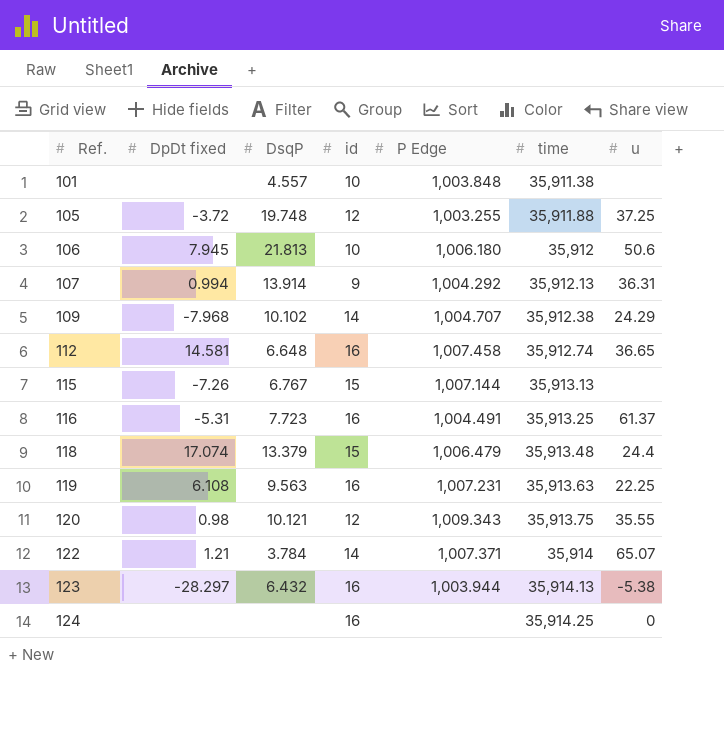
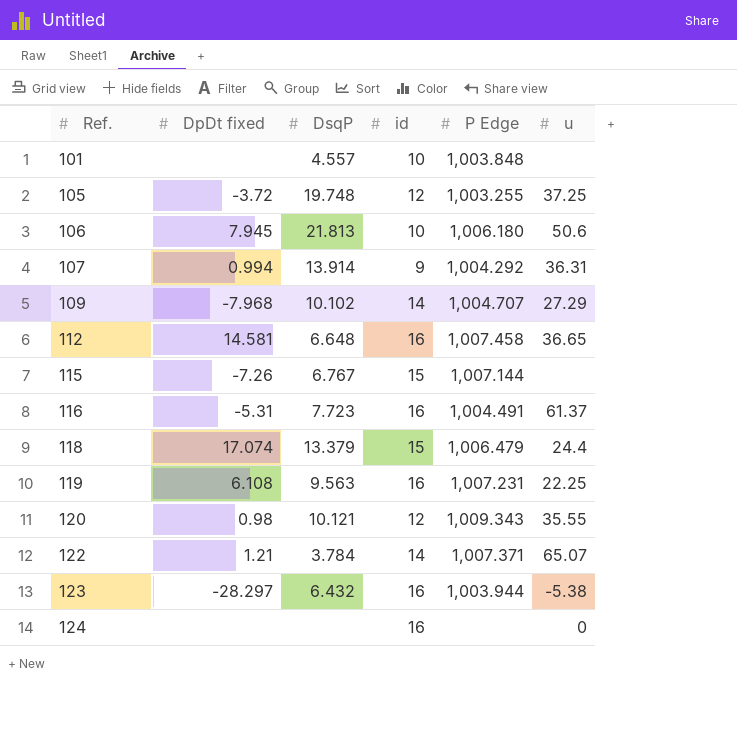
column time | position: 6 -> none
109 | u: 24.29 -> 27.29

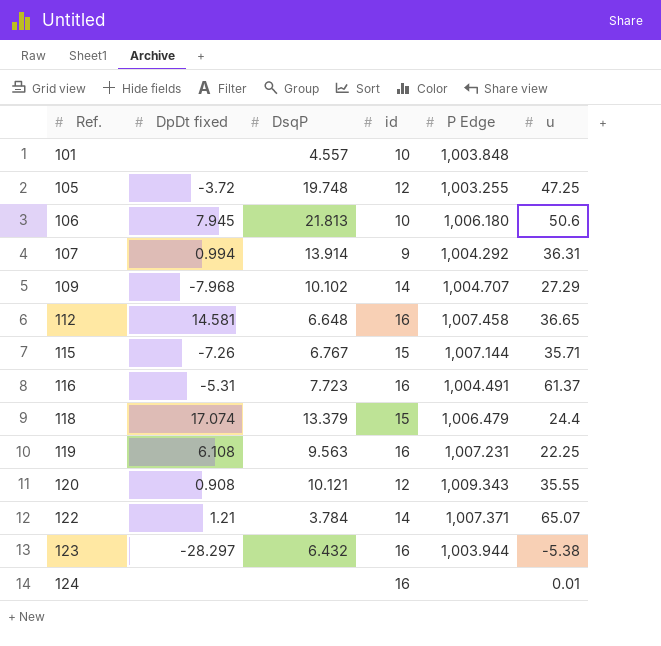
105 | u: 37.25 -> 47.25
115 | u: none -> 35.71
120 | DpDt fixed: 0.98 -> 0.908
124 | u: 0 -> 0.01

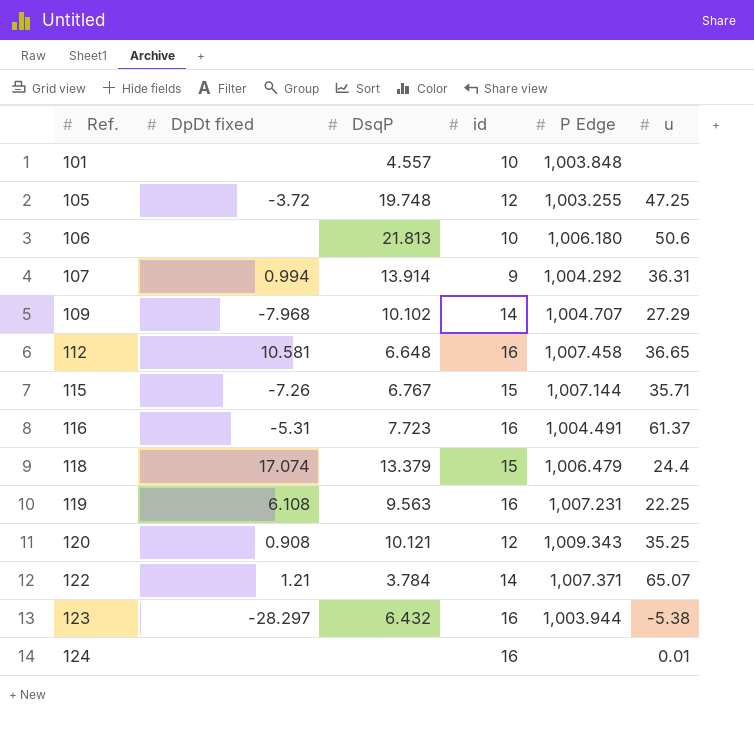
106 | DpDt fixed: 7.945 -> none
112 | DpDt fixed: 14.581 -> 10.581
120 | u: 35.55 -> 35.25

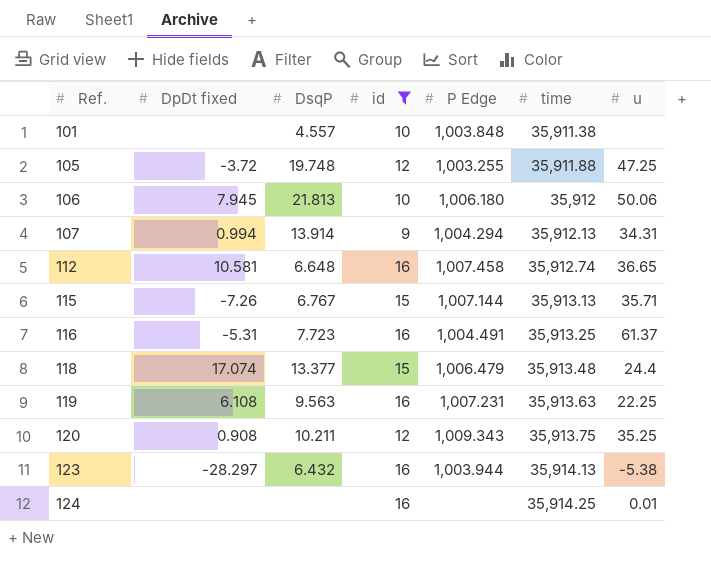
filter: none -> id != 14
column time | position: none -> 6
106 | DpDt fixed: none -> 7.945
106 | u: 50.6 -> 50.06
107 | P Edge: 1,004.292 -> 1,004.294
107 | u: 36.31 -> 34.31
118 | DsqP: 13.379 -> 13.377
120 | DsqP: 10.121 -> 10.211

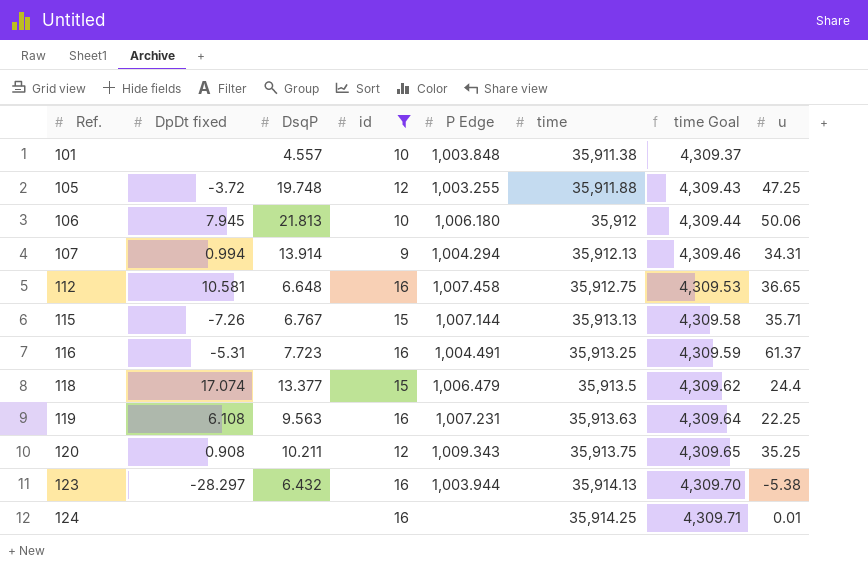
column time Goal | formula: none -> [time] * 0.12
112 | time: 35,912.74 -> 35,912.75
118 | time: 35,913.48 -> 35,913.5

